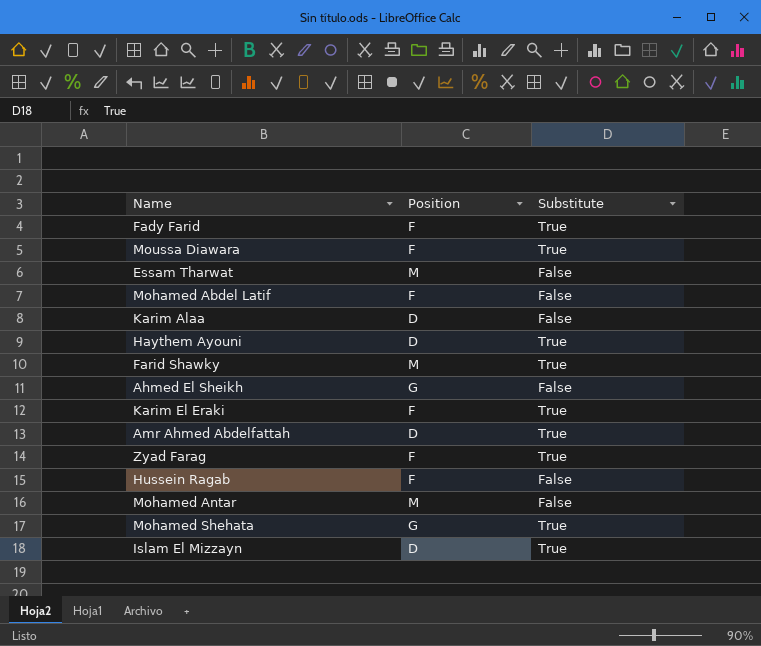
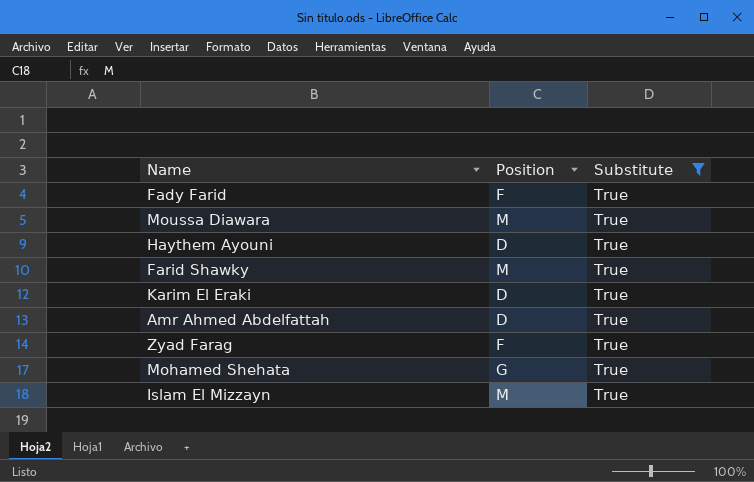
filter: none -> Substitute = True
Moussa Diawara | Position: F -> M
Karim El Eraki | Position: F -> D
Islam El Mizzayn | Position: D -> M

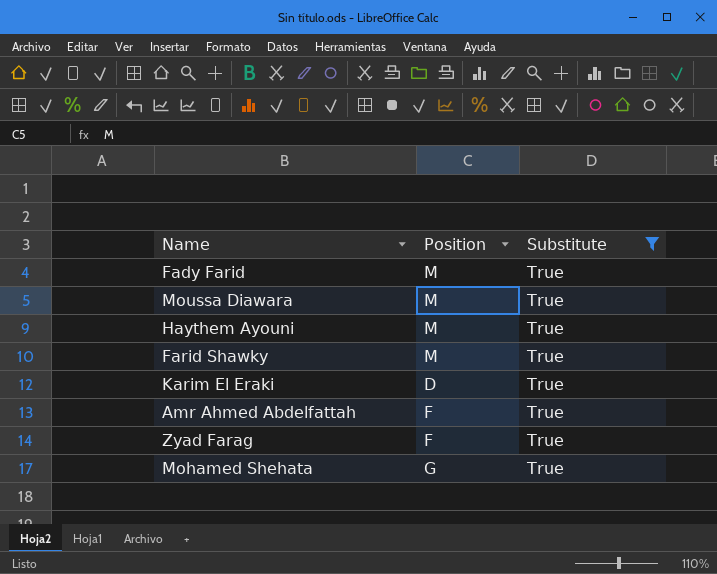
row Islam El Mizzayn: M | True -> none
Fady Farid | Position: F -> M
Haythem Ayouni | Position: D -> M
Amr Ahmed Abdelfattah | Position: D -> F

